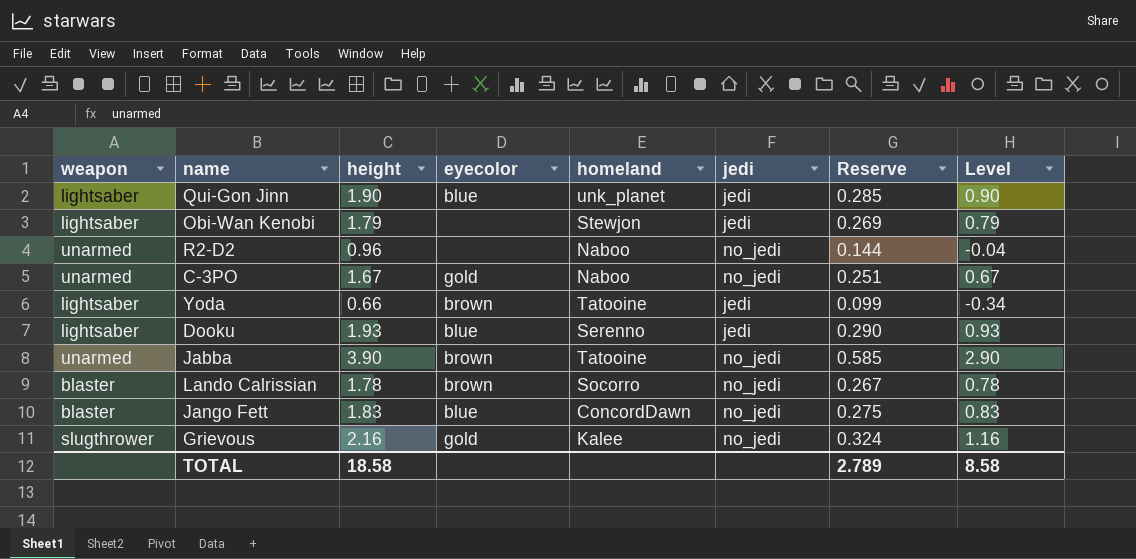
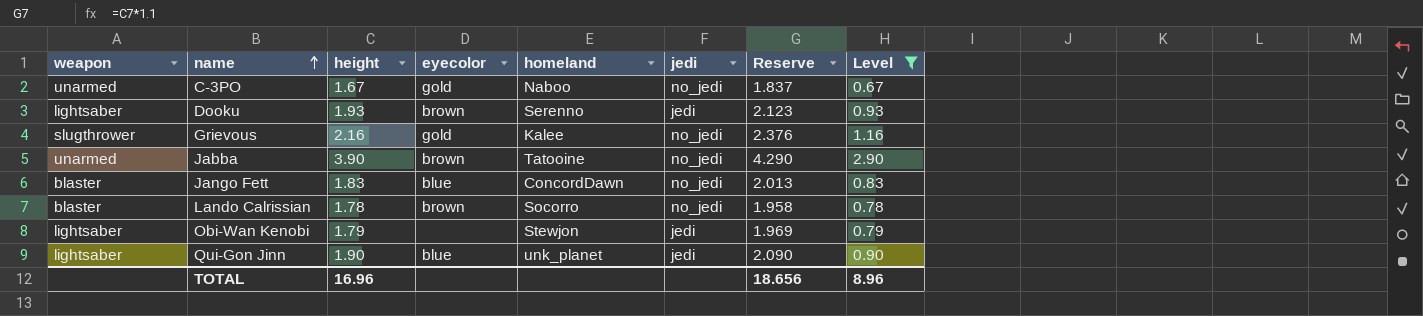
filter: none -> Level >= 0.67
row order: none -> name ascending
column Reserve | formula: [height] * 0.15 -> [height] * 1.1
Dooku | eyecolor: blue -> brown
TOTAL | height: 18.58 -> 16.96
TOTAL | Reserve: 2.789 -> 18.656
TOTAL | Level: 8.58 -> 8.96

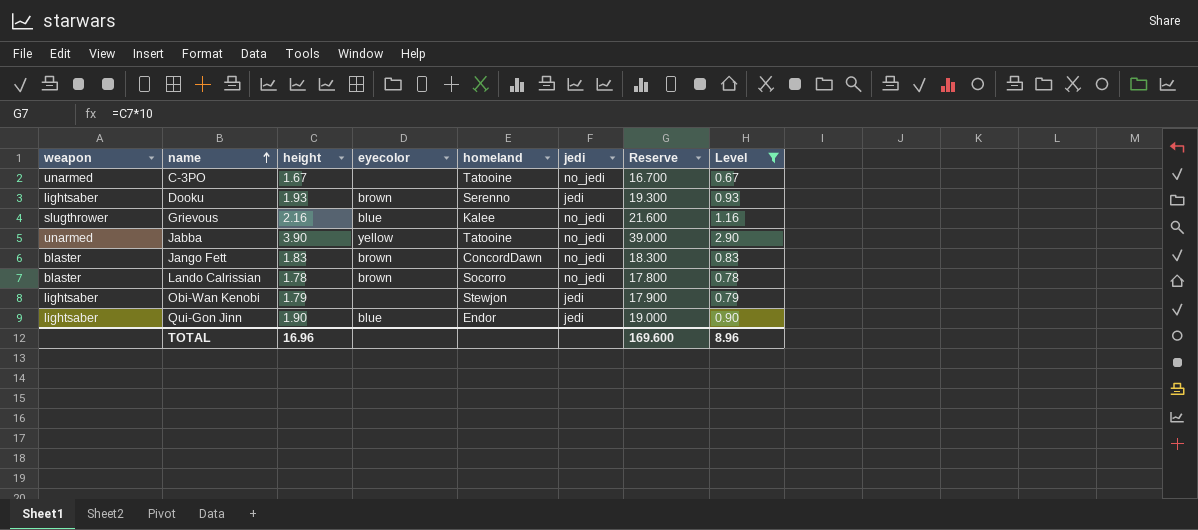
column Reserve | formula: [height] * 1.1 -> [height] * 10
C-3PO | eyecolor: gold -> none
C-3PO | homeland: Naboo -> Tatooine
Grievous | eyecolor: gold -> blue
Jabba | eyecolor: brown -> yellow
Jango Fett | eyecolor: blue -> brown
Qui-Gon Jinn | homeland: unk_planet -> Endor
TOTAL | Reserve: 18.656 -> 169.600

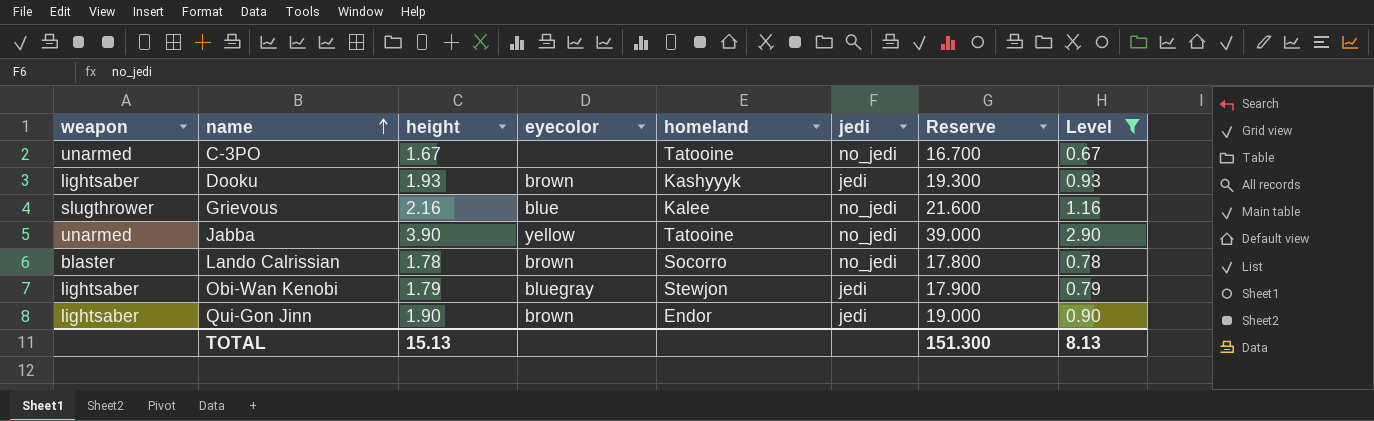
row Jango Fett: blaster | 1.83 | brown | ConcordDawn | no_jedi | 18.300 | 0.83 -> none
Dooku | homeland: Serenno -> Kashyyyk
Obi-Wan Kenobi | eyecolor: none -> bluegray
Qui-Gon Jinn | eyecolor: blue -> brown
TOTAL | height: 16.96 -> 15.13
TOTAL | Reserve: 169.600 -> 151.300
TOTAL | Level: 8.96 -> 8.13

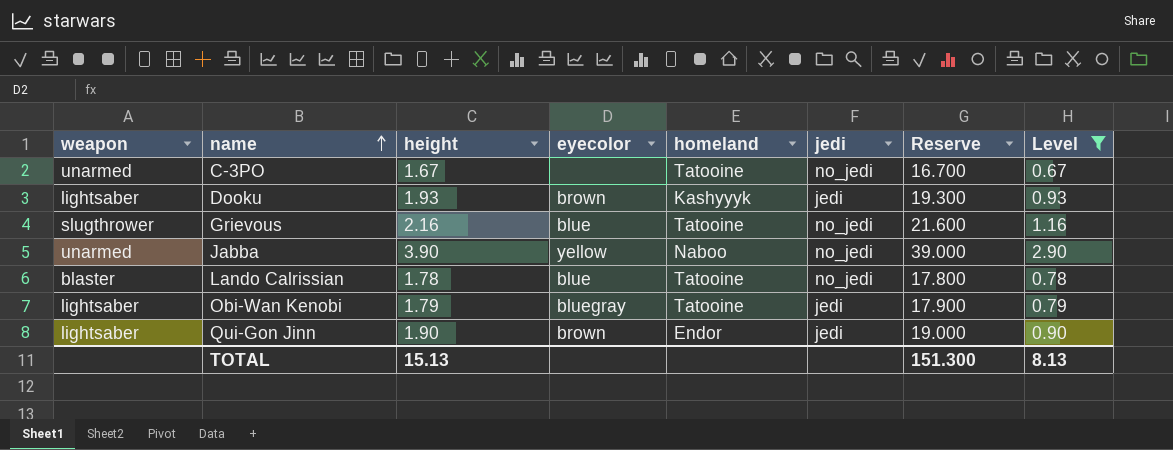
Grievous | homeland: Kalee -> Tatooine
Jabba | homeland: Tatooine -> Naboo
Lando Calrissian | eyecolor: brown -> blue
Lando Calrissian | homeland: Socorro -> Tatooine
Obi-Wan Kenobi | homeland: Stewjon -> Tatooine

